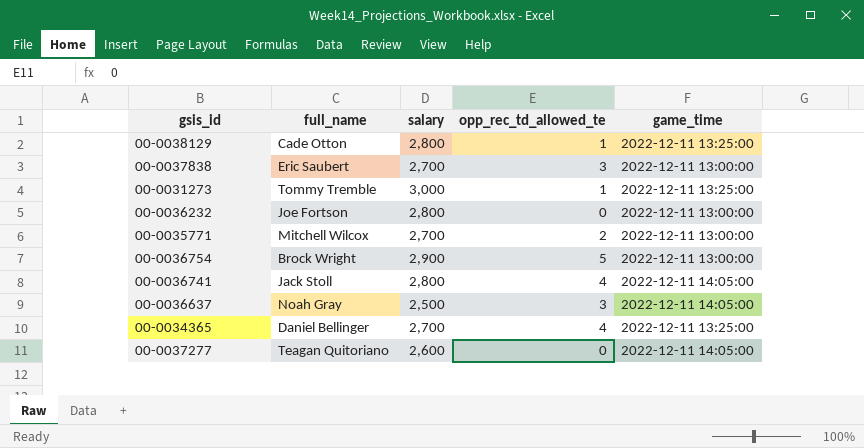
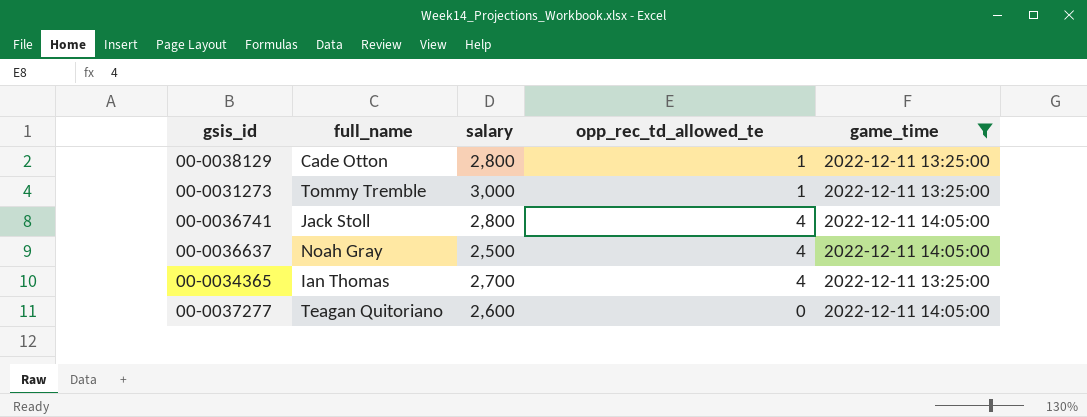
filter: none -> game_time != 2022-12-11 13:00:00
00-0036637 | opp_rec_td_allowed_te: 3 -> 4
00-0034365 | full_name: Daniel Bellinger -> Ian Thomas

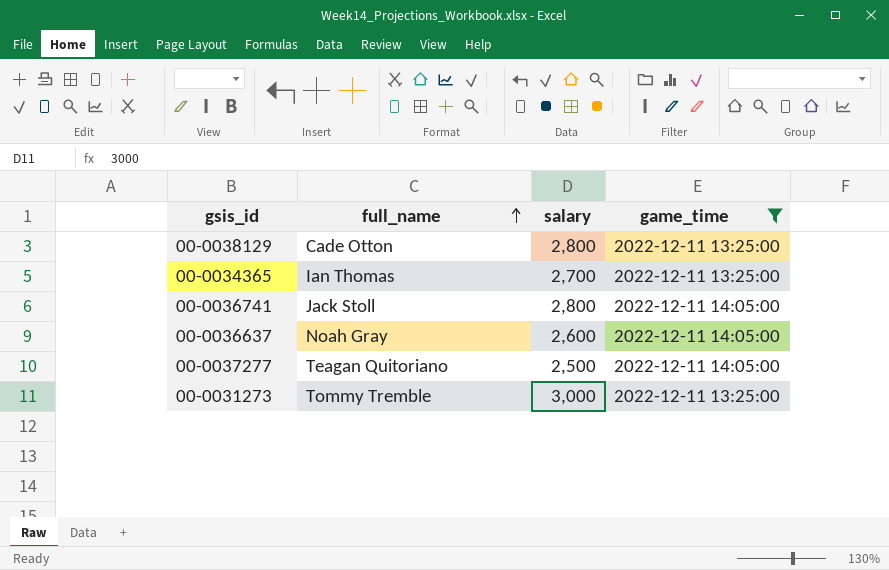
row order: none -> full_name ascending
column opp_rec_td_allowed_te | position: 4 -> none
00-0036637 | salary: 2,500 -> 2,600
00-0037277 | salary: 2,600 -> 2,500

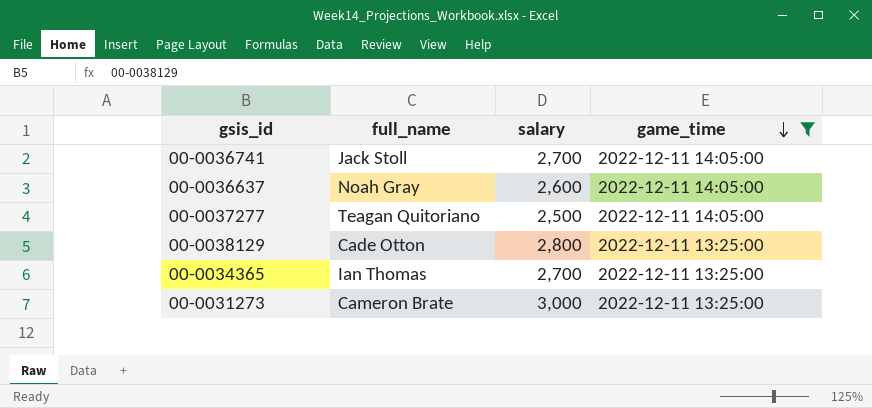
row order: full_name ascending -> game_time descending
00-0036741 | salary: 2,800 -> 2,700
00-0031273 | full_name: Tommy Tremble -> Cameron Brate

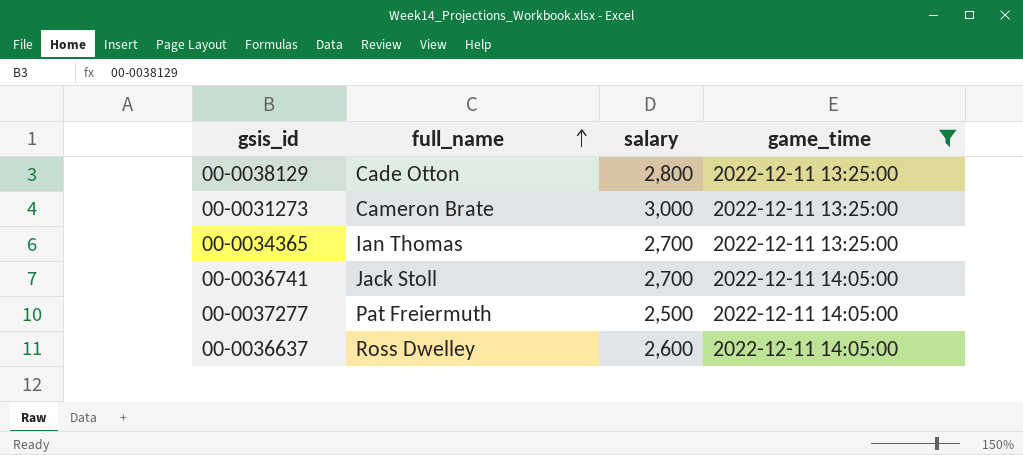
row order: game_time descending -> full_name ascending
00-0037277 | full_name: Teagan Quitoriano -> Pat Freiermuth
00-0036637 | full_name: Noah Gray -> Ross Dwelley

